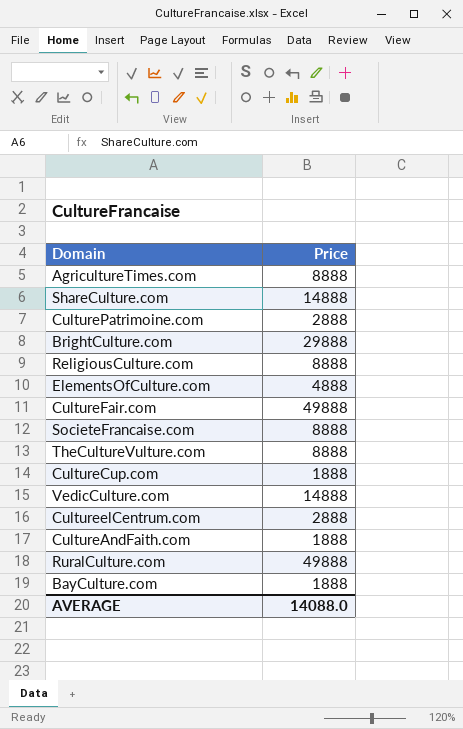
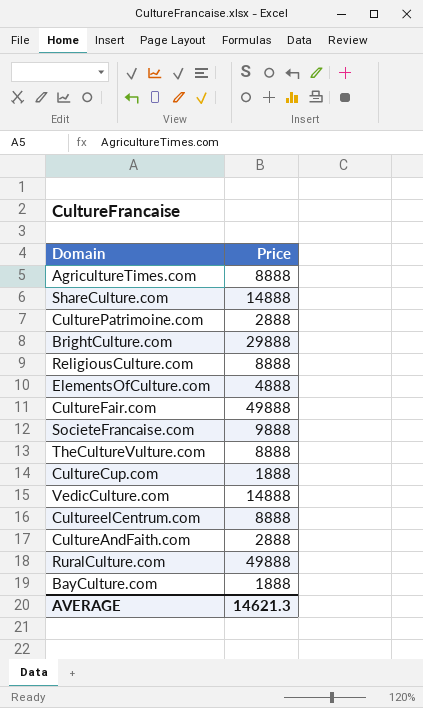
SocieteFrancaise.com | Price: 8888 -> 9888
CultureelCentrum.com | Price: 2888 -> 8888
CultureAndFaith.com | Price: 1888 -> 2888
AVERAGE | Price: 14088.0 -> 14621.3

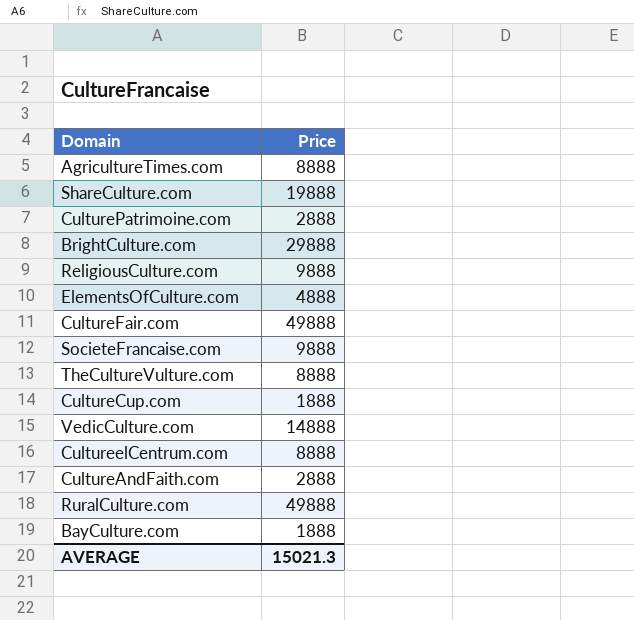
ShareCulture.com | Price: 14888 -> 19888
ReligiousCulture.com | Price: 8888 -> 9888
AVERAGE | Price: 14621.3 -> 15021.3

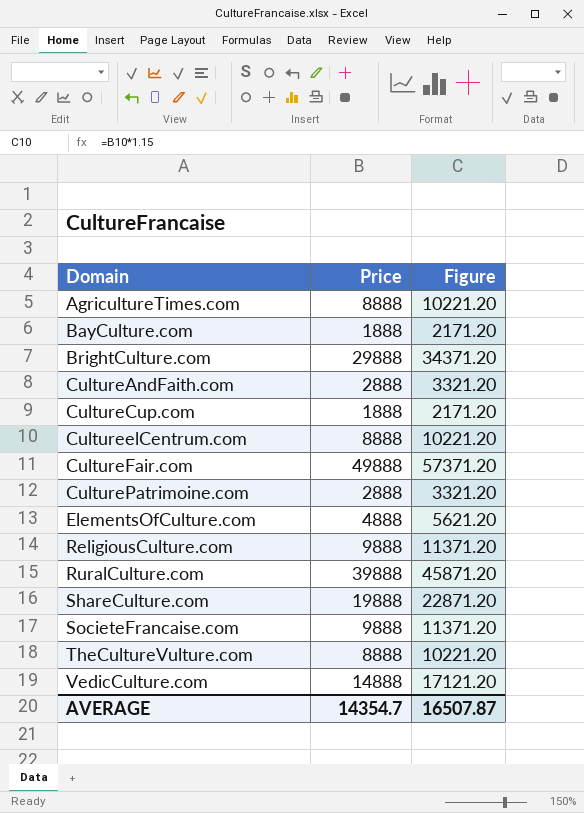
row order: none -> Domain ascending
column Figure | formula: none -> [Price] * 1.15
RuralCulture.com | Price: 49888 -> 39888
AVERAGE | Price: 15021.3 -> 14354.7

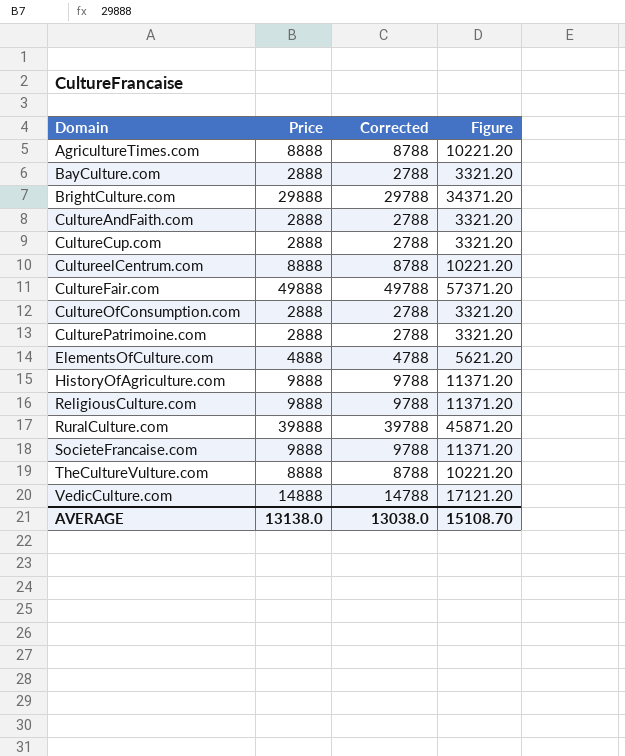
column Corrected | formula: none -> [Price] - 100
row ShareCulture.com: 19888 | 22871.20 -> none
BayCulture.com | Price: 1888 -> 2888
BayCulture.com | Figure: 2171.20 -> 3321.20
CultureCup.com | Price: 1888 -> 2888
CultureCup.com | Figure: 2171.20 -> 3321.20
row CultureOfConsumption.com: none -> 2888 | 2788 | 3321.20
row HistoryOfAgriculture.com: none -> 9888 | 9788 | 11371.20
AVERAGE | Price: 14354.7 -> 13138.0
AVERAGE | Figure: 16507.87 -> 15108.70

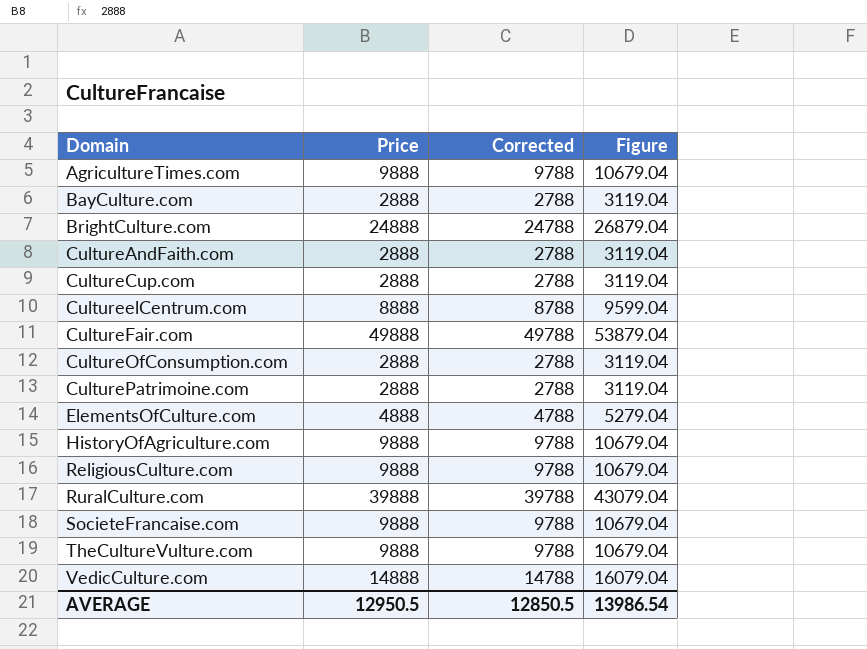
column Figure | formula: [Price] * 1.15 -> [Price] * 1.08
AgricultureTimes.com | Price: 8888 -> 9888
AgricultureTimes.com | Corrected: 8788 -> 9788
BrightCulture.com | Price: 29888 -> 24888
BrightCulture.com | Corrected: 29788 -> 24788
TheCultureVulture.com | Price: 8888 -> 9888
TheCultureVulture.com | Corrected: 8788 -> 9788
AVERAGE | Price: 13138.0 -> 12950.5
AVERAGE | Corrected: 13038.0 -> 12850.5
AVERAGE | Figure: 15108.70 -> 13986.54

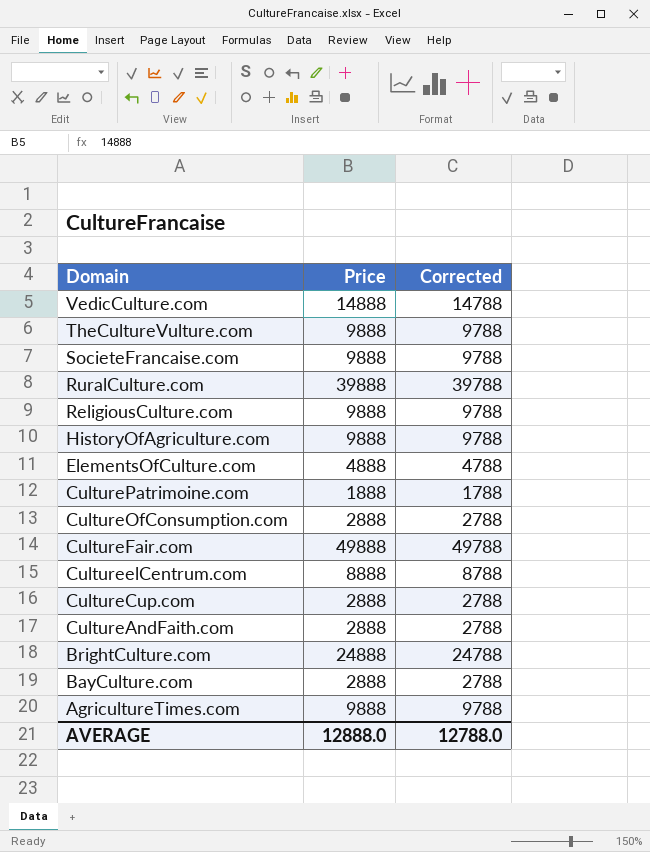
row order: Domain ascending -> Domain descending
column Figure | formula: [Price] * 1.08 -> none
CulturePatrimoine.com | Price: 2888 -> 1888
CulturePatrimoine.com | Corrected: 2788 -> 1788
AVERAGE | Price: 12950.5 -> 12888.0
AVERAGE | Corrected: 12850.5 -> 12788.0

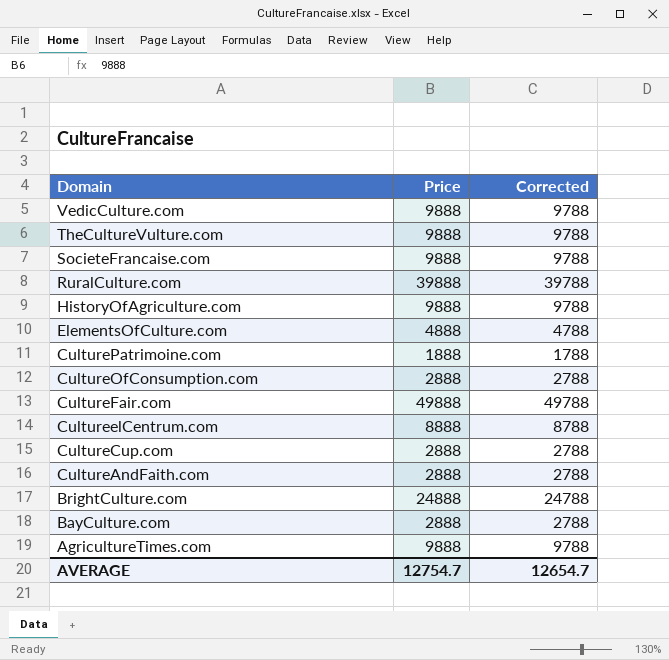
row ReligiousCulture.com: 9888 | 9788 -> none
VedicCulture.com | Price: 14888 -> 9888
VedicCulture.com | Corrected: 14788 -> 9788
AVERAGE | Price: 12888.0 -> 12754.7
AVERAGE | Corrected: 12788.0 -> 12654.7

